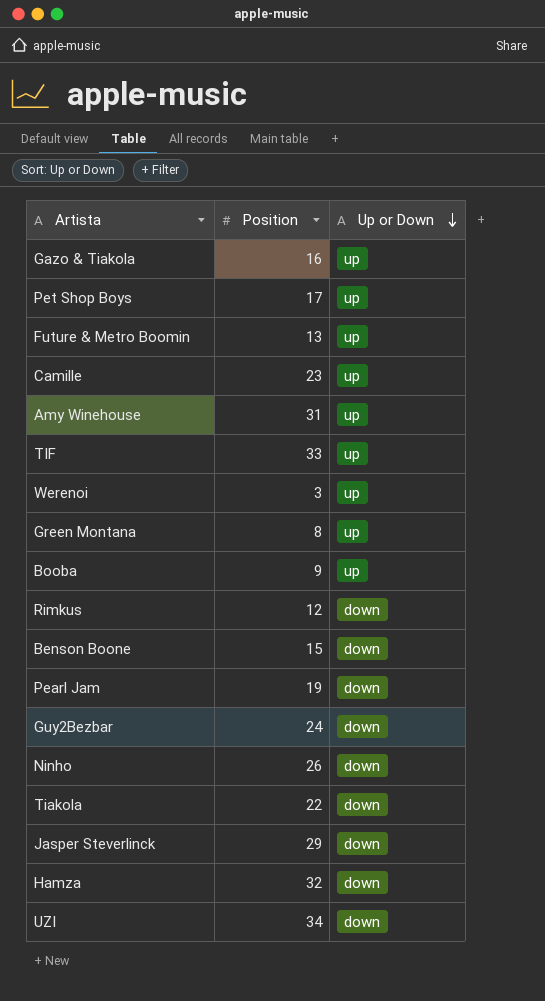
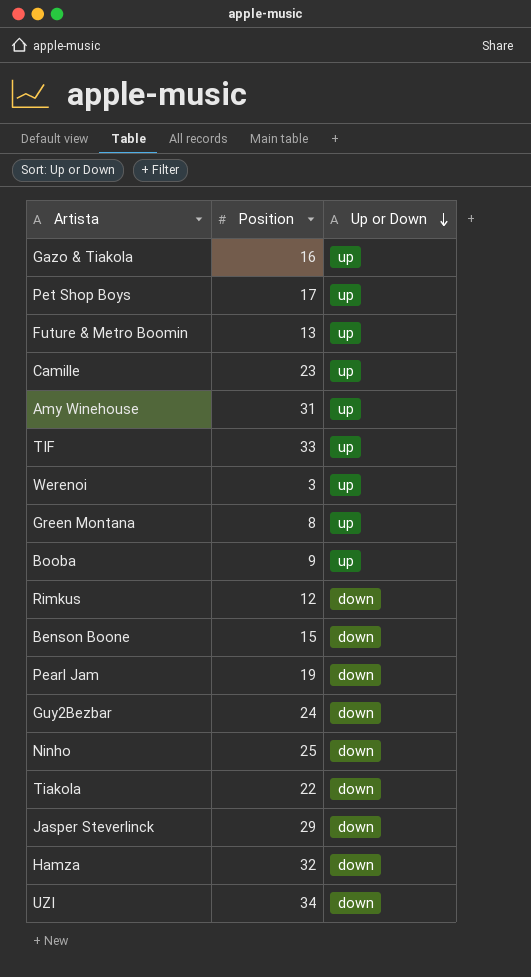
Ninho | Position: 26 -> 25

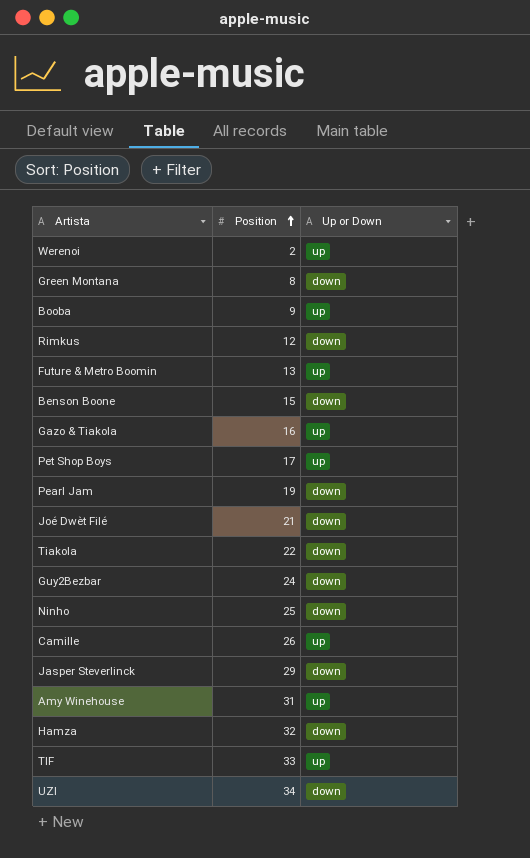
row order: Up or Down descending -> Position ascending
Werenoi | Position: 3 -> 2
Green Montana | Up or Down: up -> down
row Joé Dwèt Filé: none -> 21 | down
Camille | Position: 23 -> 26

